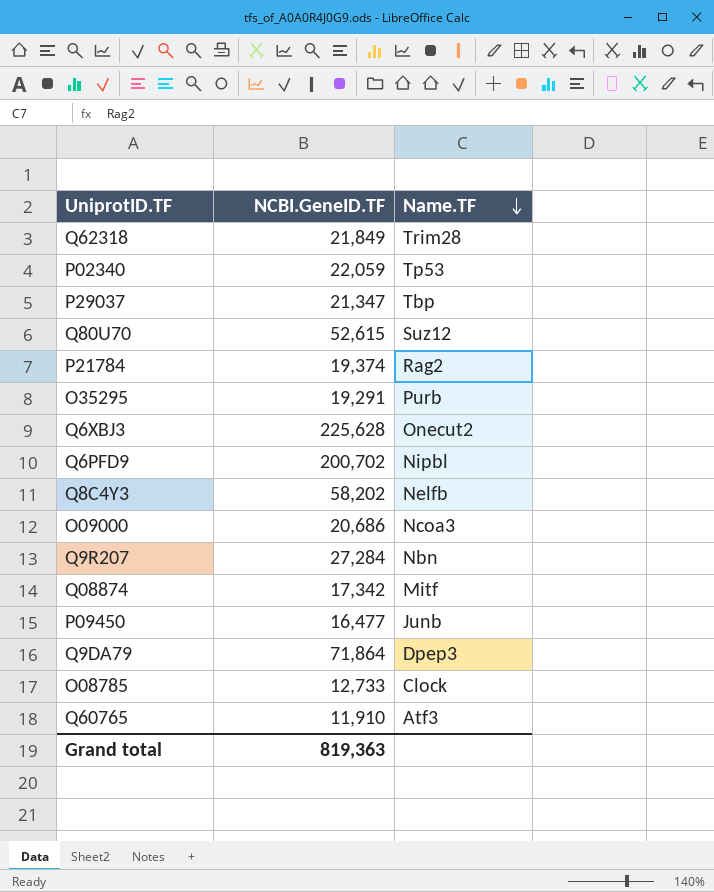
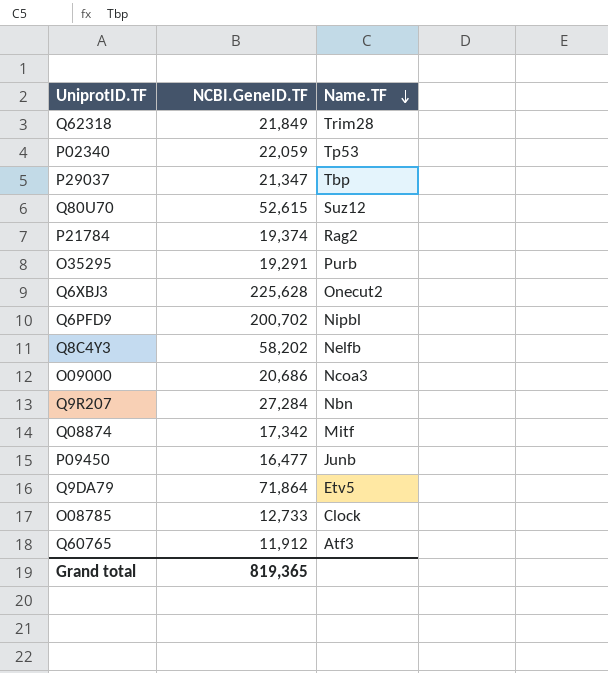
Q9DA79 | Name.TF: Dpep3 -> Etv5
Q60765 | NCBI.GeneID.TF: 11,910 -> 11,912
Grand total | NCBI.GeneID.TF: 819,363 -> 819,365

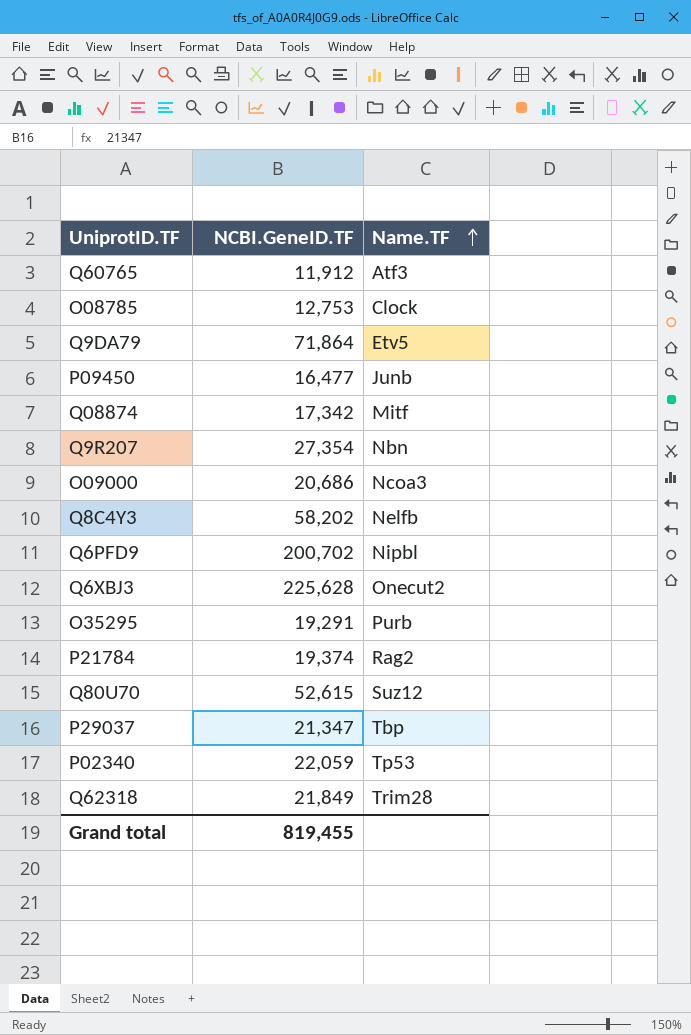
row order: Name.TF descending -> Name.TF ascending
O08785 | NCBI.GeneID.TF: 12,733 -> 12,753
Q9R207 | NCBI.GeneID.TF: 27,284 -> 27,354
Grand total | NCBI.GeneID.TF: 819,365 -> 819,455

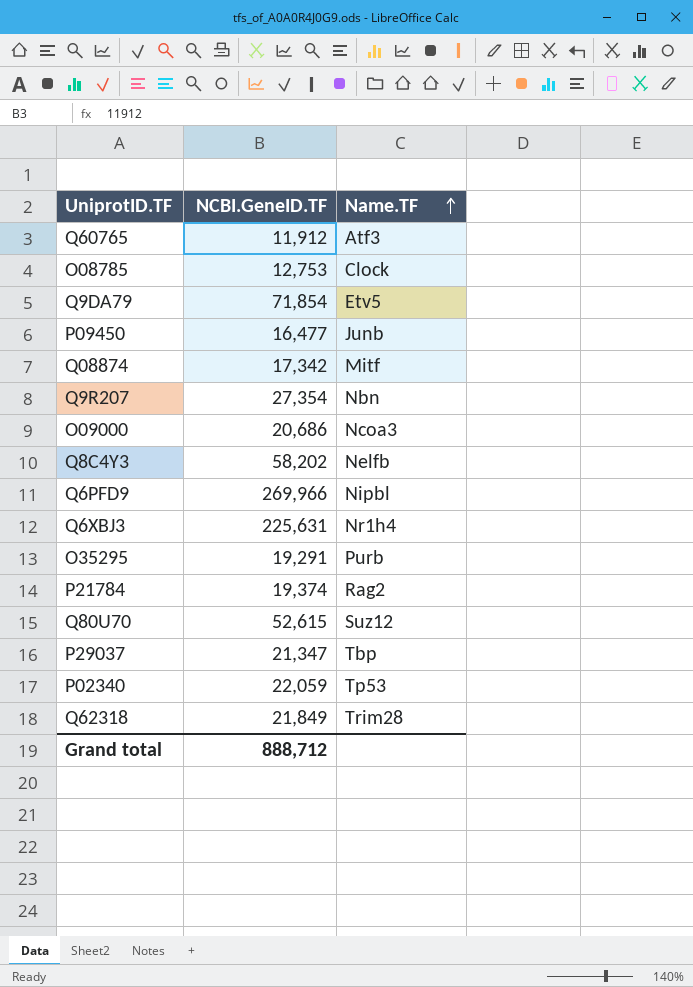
Q9DA79 | NCBI.GeneID.TF: 71,864 -> 71,854
Q6PFD9 | NCBI.GeneID.TF: 200,702 -> 269,966
Q6XBJ3 | NCBI.GeneID.TF: 225,628 -> 225,631
Q6XBJ3 | Name.TF: Onecut2 -> Nr1h4
Grand total | NCBI.GeneID.TF: 819,455 -> 888,712

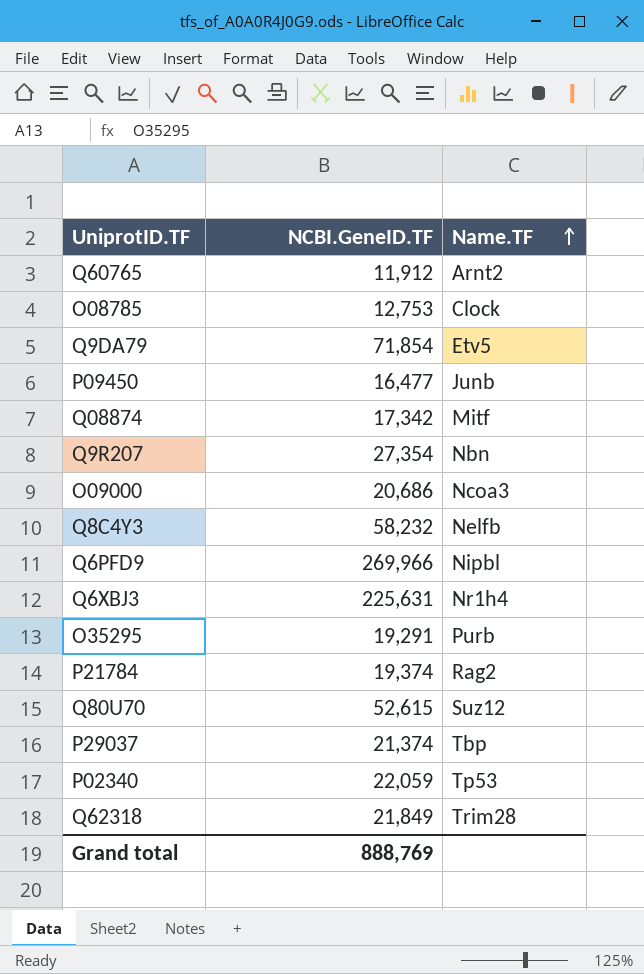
Q60765 | Name.TF: Atf3 -> Arnt2
Q8C4Y3 | NCBI.GeneID.TF: 58,202 -> 58,232
P29037 | NCBI.GeneID.TF: 21,347 -> 21,374
Grand total | NCBI.GeneID.TF: 888,712 -> 888,769

